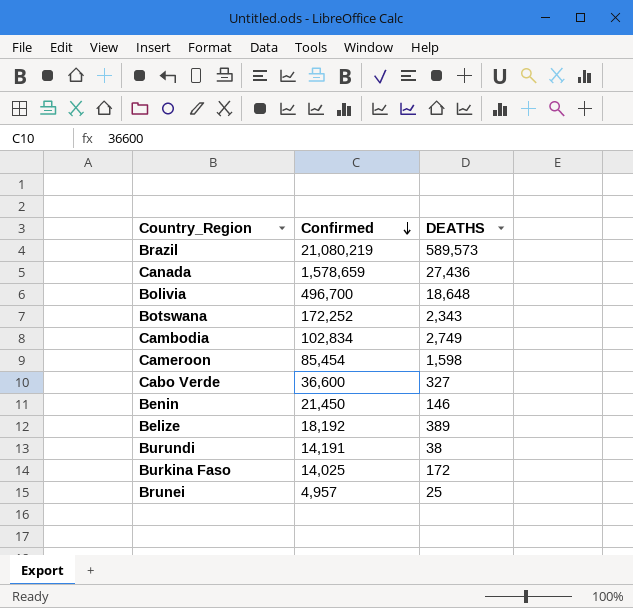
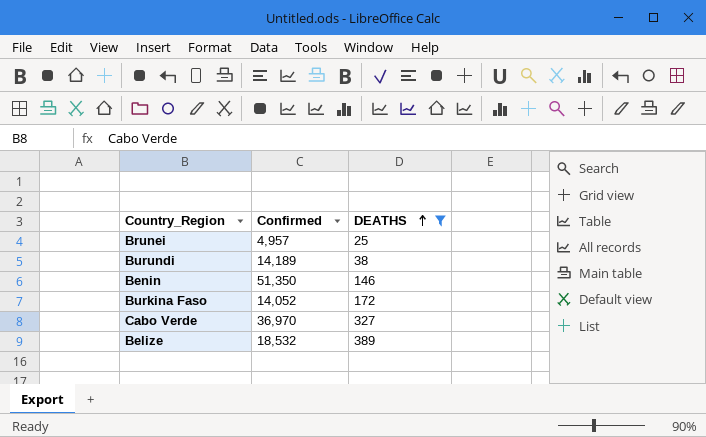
filter: none -> DEATHS <= 389
row order: Confirmed descending -> DEATHS ascending
Burundi | Confirmed: 14,191 -> 14,189
Benin | Confirmed: 21,450 -> 51,350
Burkina Faso | Confirmed: 14,025 -> 14,052
Cabo Verde | Confirmed: 36,600 -> 36,970
Belize | Confirmed: 18,192 -> 18,532

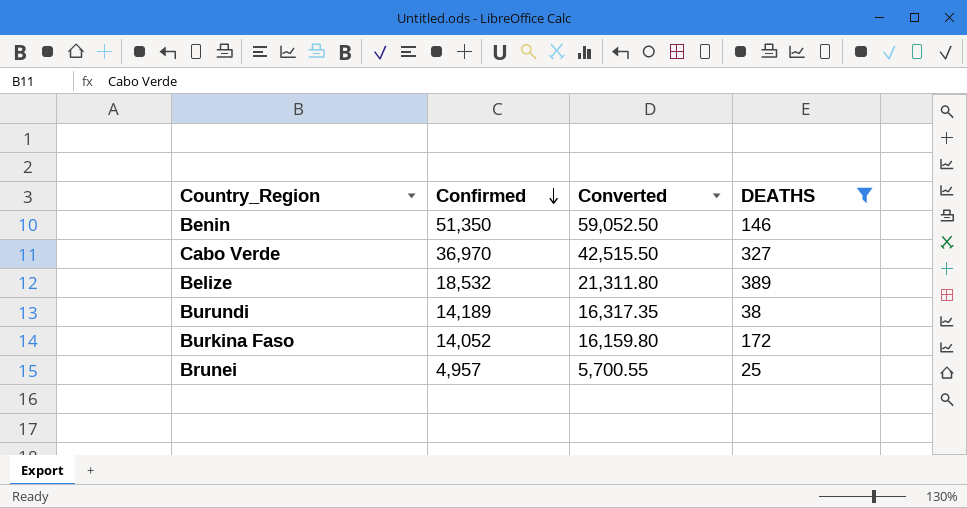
row order: DEATHS ascending -> Confirmed descending
column Converted | formula: none -> [Confirmed] * 1.15

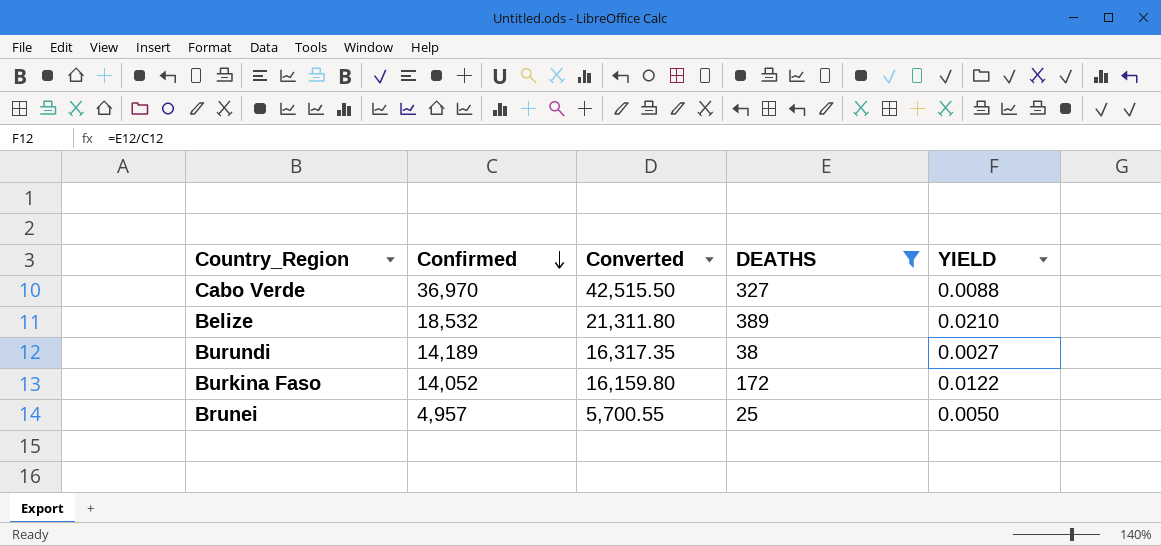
column YIELD | formula: none -> [DEATHS] / [Confirmed]
row Benin: 51,350 | 59,052.50 | 146 -> none

